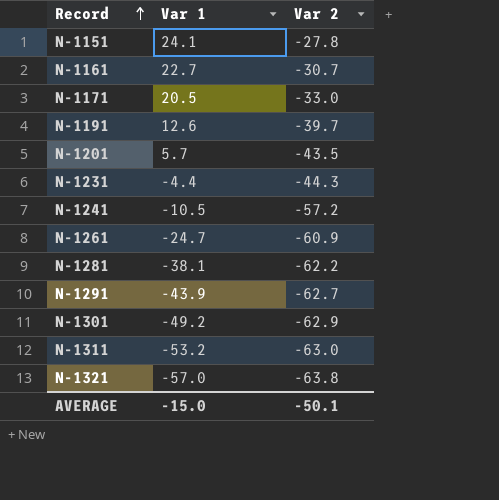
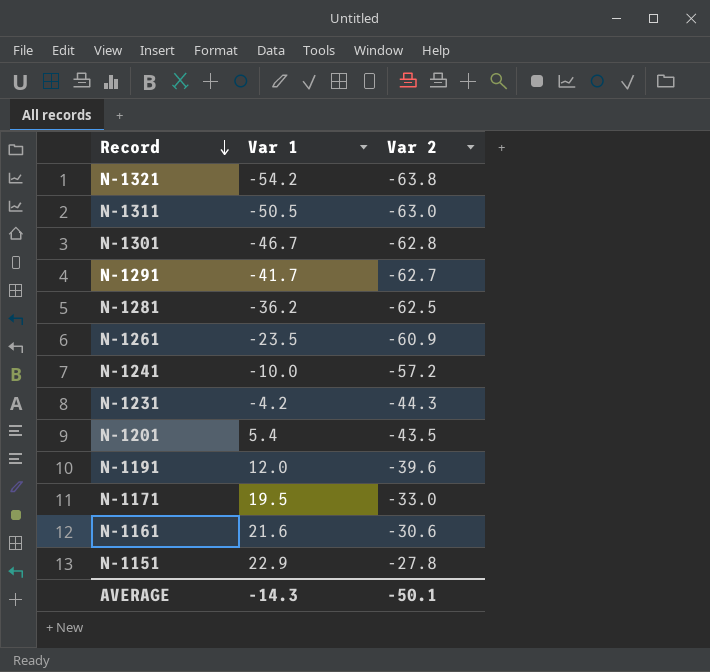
row order: Record ascending -> Record descending
N-1321 | Var 1: -57.0 -> -54.2
N-1311 | Var 1: -53.2 -> -50.5
N-1301 | Var 1: -49.2 -> -46.7
N-1301 | Var 2: -62.9 -> -62.8
N-1291 | Var 1: -43.9 -> -41.7
N-1281 | Var 1: -38.1 -> -36.2
N-1281 | Var 2: -62.2 -> -62.5
N-1261 | Var 1: -24.7 -> -23.5
N-1241 | Var 1: -10.5 -> -10.0
N-1231 | Var 1: -4.4 -> -4.2
N-1201 | Var 1: 5.7 -> 5.4
N-1191 | Var 1: 12.6 -> 12.0
N-1191 | Var 2: -39.7 -> -39.6
N-1171 | Var 1: 20.5 -> 19.5
N-1161 | Var 1: 22.7 -> 21.6
N-1161 | Var 2: -30.7 -> -30.6
N-1151 | Var 1: 24.1 -> 22.9
AVERAGE | Var 1: -15.0 -> -14.3

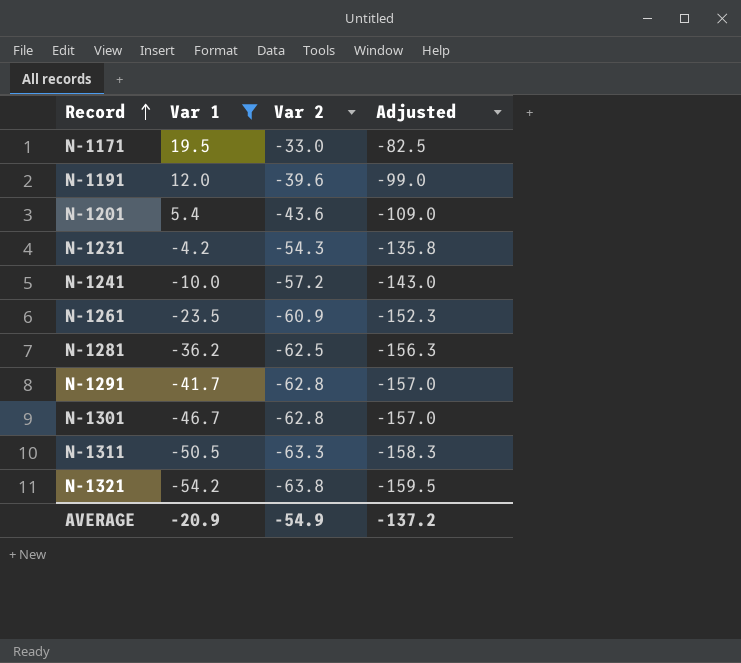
filter: none -> Var 1 <= 19.5
row order: Record descending -> Record ascending
column Adjusted | formula: none -> [Var 2] * 2.5
N-1201 | Var 2: -43.5 -> -43.6
N-1231 | Var 2: -44.3 -> -54.3
N-1291 | Var 2: -62.7 -> -62.8
N-1311 | Var 2: -63.0 -> -63.3
AVERAGE | Var 1: -14.3 -> -20.9
AVERAGE | Var 2: -50.1 -> -54.9

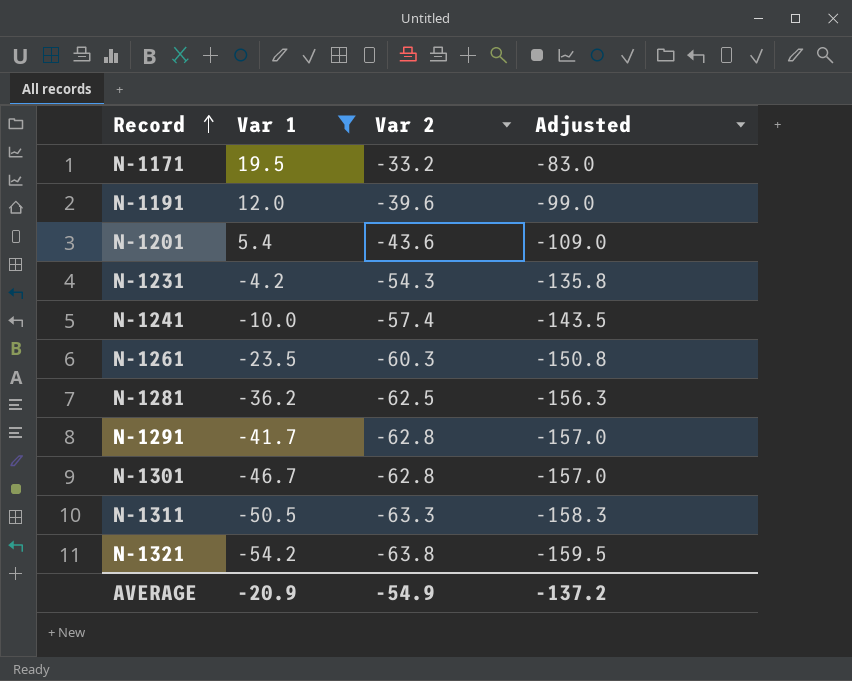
N-1171 | Var 2: -33.0 -> -33.2
N-1171 | Adjusted: -82.5 -> -83.0
N-1241 | Var 2: -57.2 -> -57.4
N-1241 | Adjusted: -143.0 -> -143.5
N-1261 | Var 2: -60.9 -> -60.3
N-1261 | Adjusted: -152.3 -> -150.8

